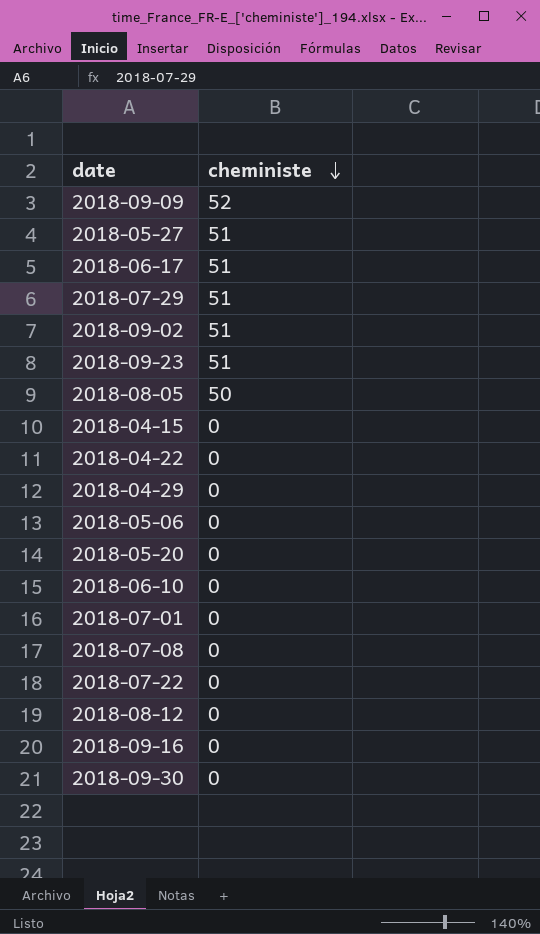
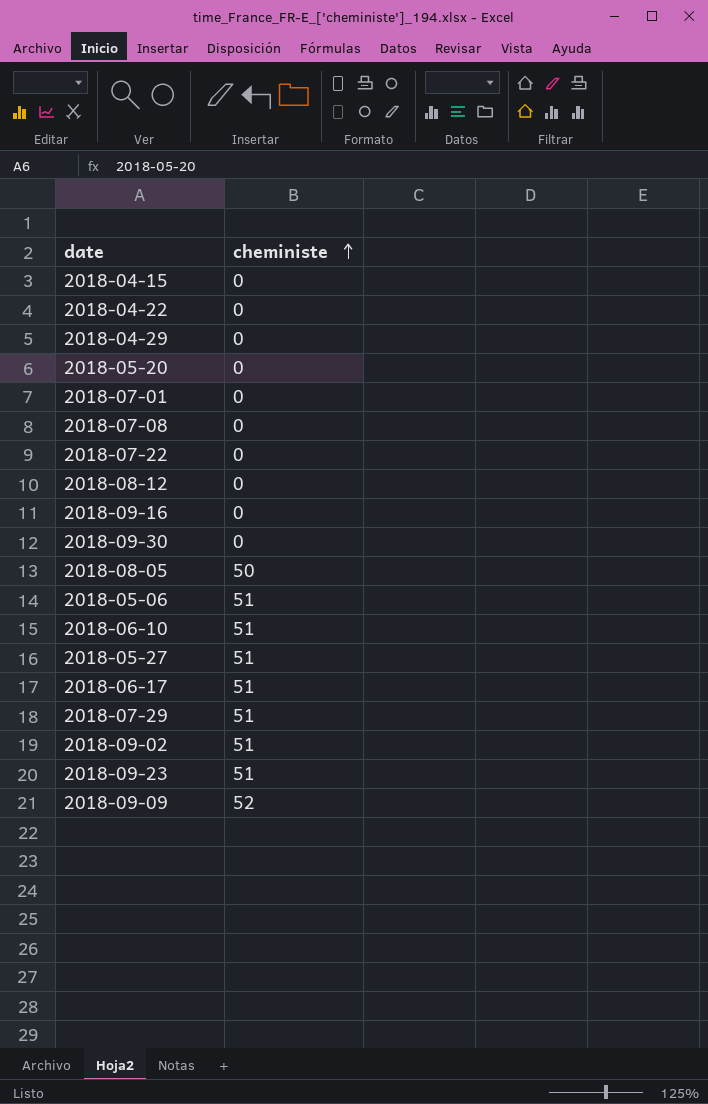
row order: cheministe descending -> cheministe ascending
2018-05-06 | cheministe: 0 -> 51
2018-06-10 | cheministe: 0 -> 51

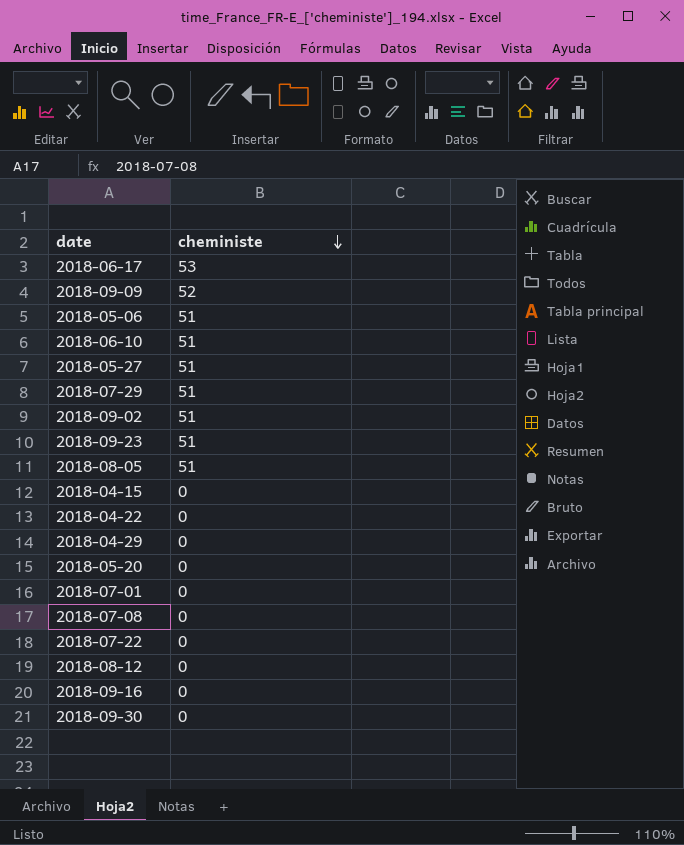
row order: cheministe ascending -> cheministe descending
2018-06-17 | cheministe: 51 -> 53
2018-08-05 | cheministe: 50 -> 51

